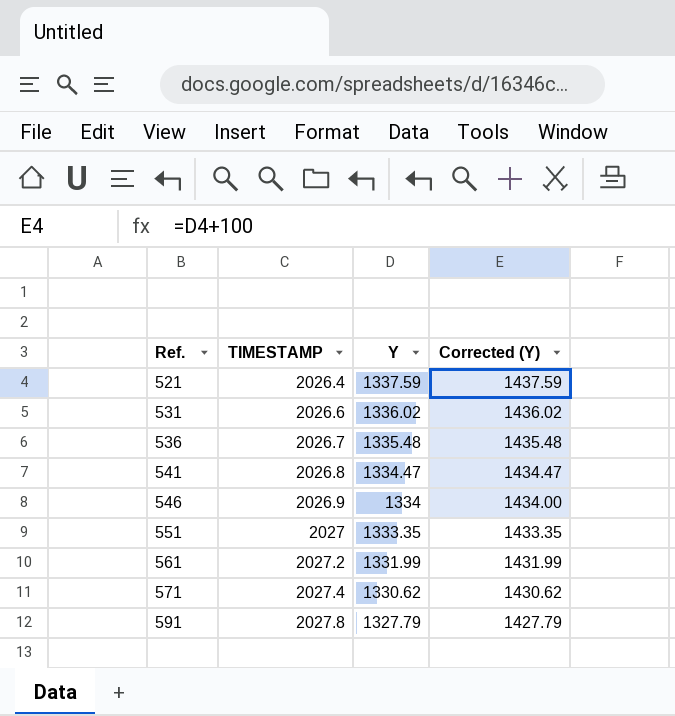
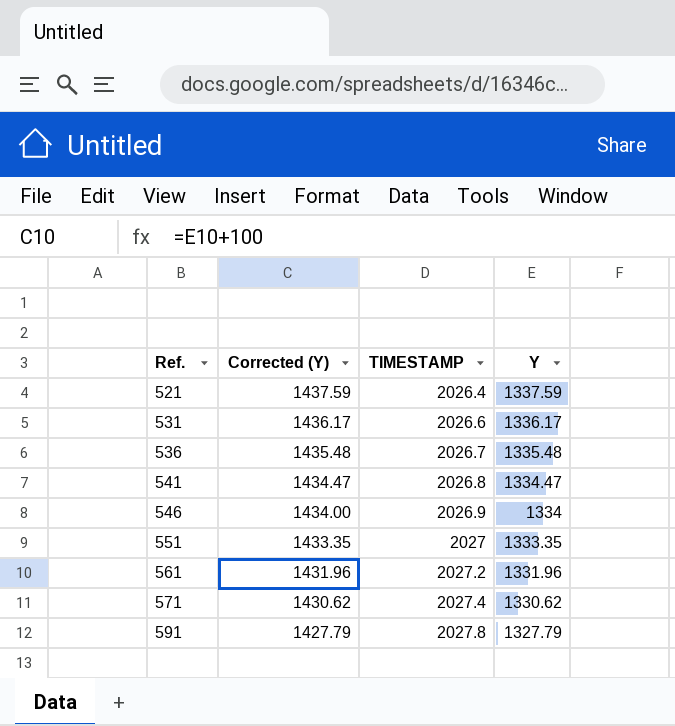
column Corrected (Y) | position: 4 -> 2
531 | Corrected (Y): 1436.02 -> 1436.17
531 | Y: 1336.02 -> 1336.17
561 | Corrected (Y): 1431.99 -> 1431.96
561 | Y: 1331.99 -> 1331.96

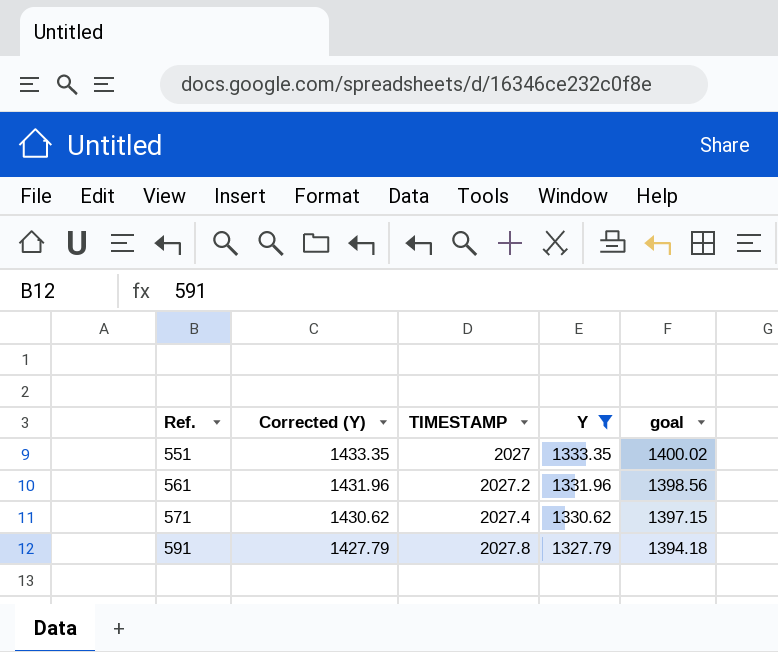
filter: none -> Y <= 1333.35
column goal | formula: none -> [Y] * 1.05

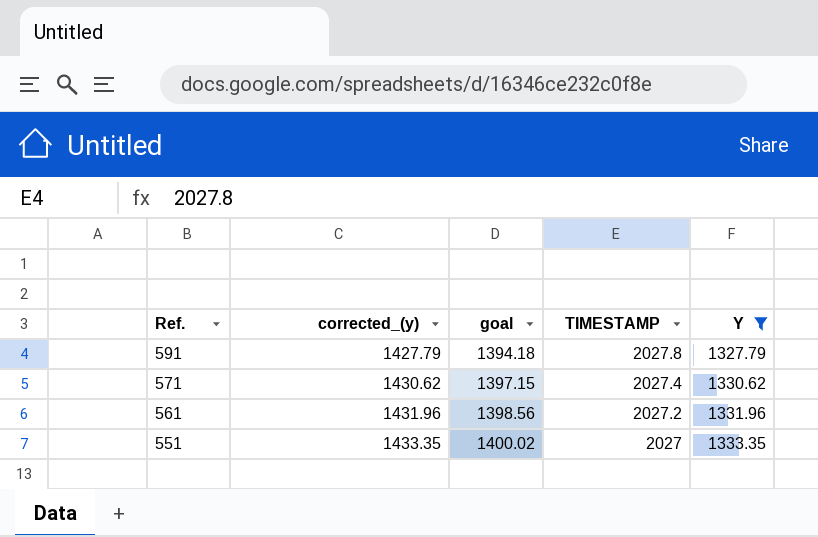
row order: Ref. ascending -> Ref. descending
column name: Corrected (Y) -> corrected_(y)
column goal | position: 5 -> 3

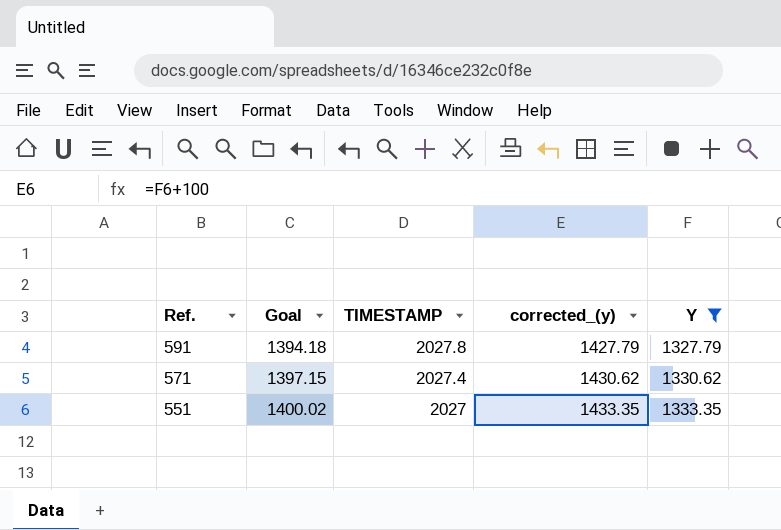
column name: goal -> Goal
column corrected_(y) | position: 2 -> 4
row 561: 1431.96 | 1398.56 | 2027.2 | 1331.96 -> none

